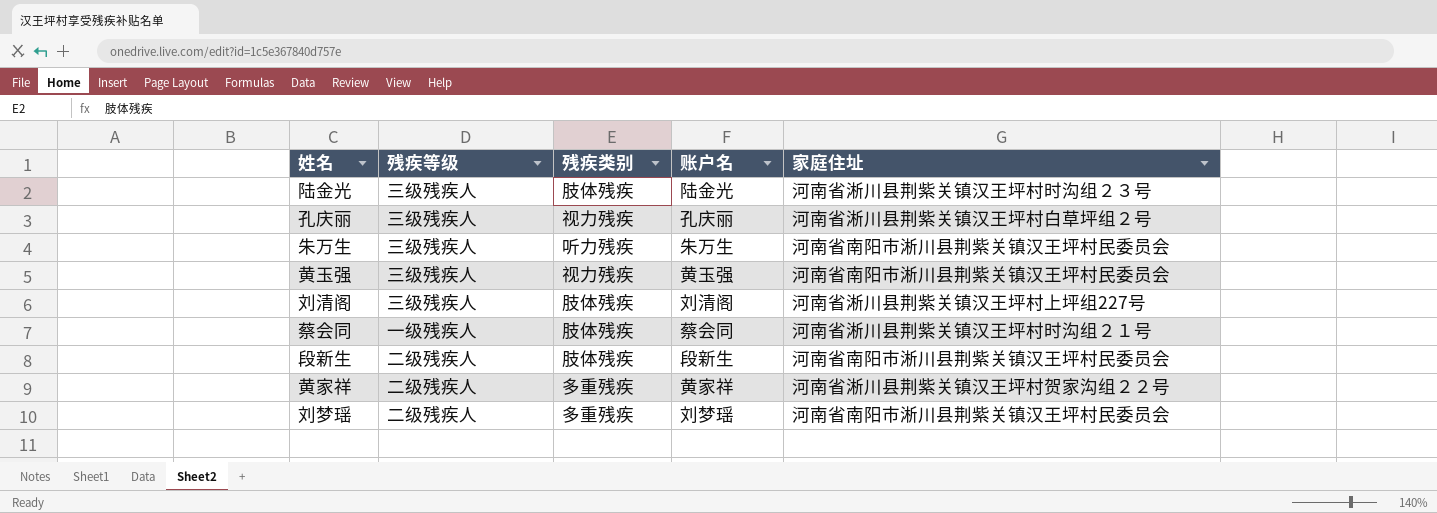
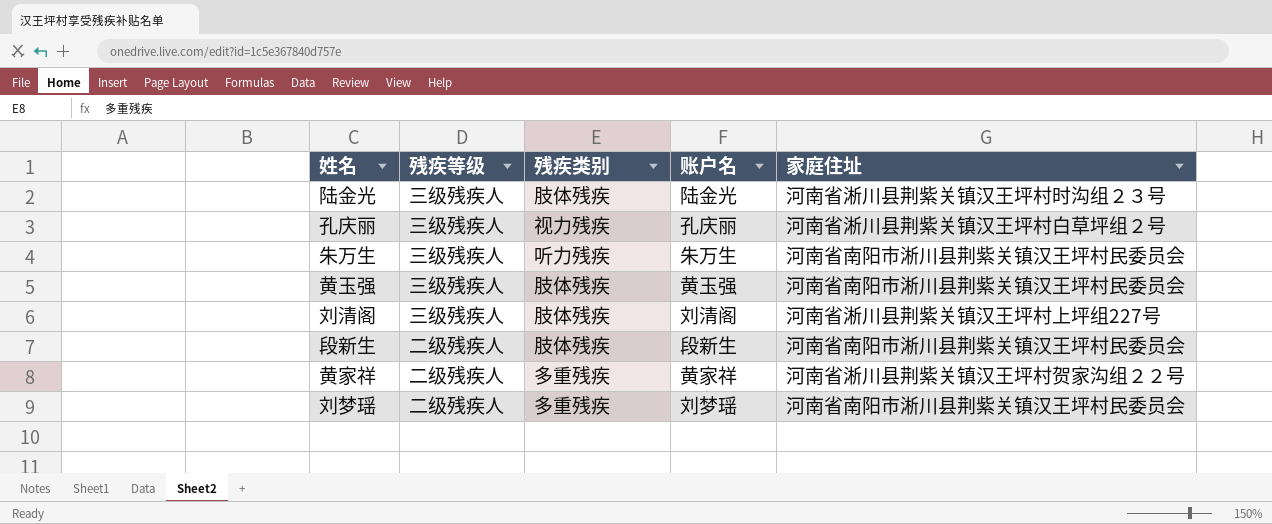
row 蔡会同: 一级残疾人 | 肢体残疾 | 蔡会同 | 河南省淅川县荆紫关镇汉王坪村时沟组２１号 -> none
黄玉强 | 残疾类别: 视力残疾 -> 肢体残疾

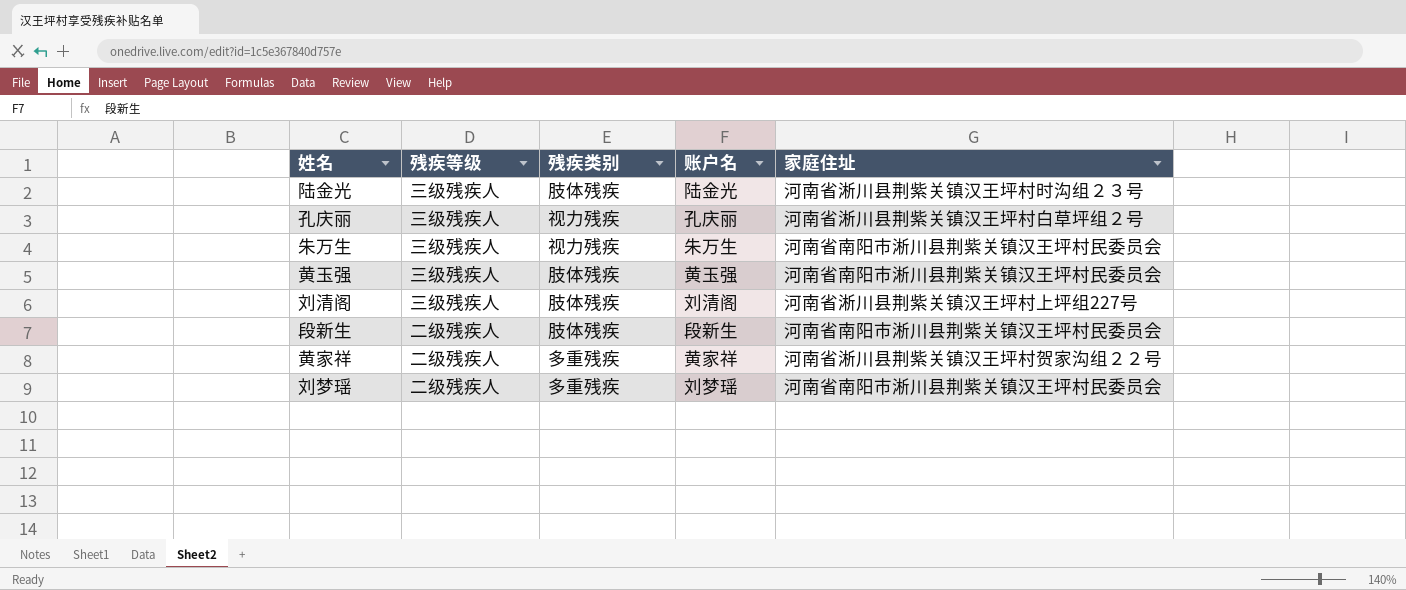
朱万生 | 残疾类别: 听力残疾 -> 视力残疾

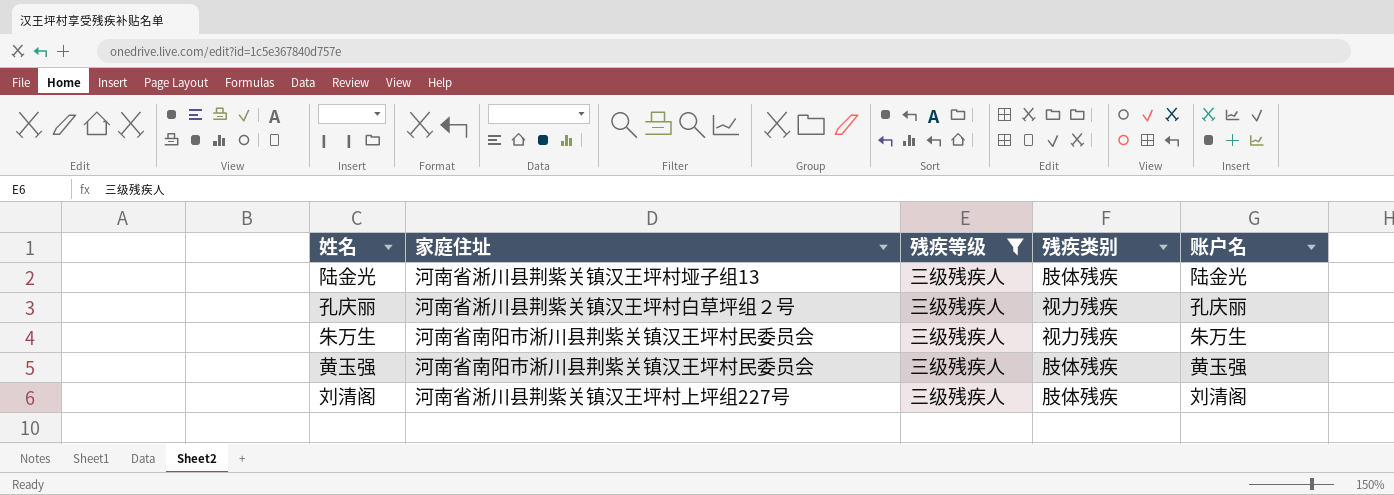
filter: none -> 残疾等级 = 三级残疾人
column 家庭住址 | position: 5 -> 2
陆金光 | 家庭住址: 河南省淅川县荆紫关镇汉王坪村时沟组２３号 -> 河南省淅川县荆紫关镇汉王坪村垭子组13

